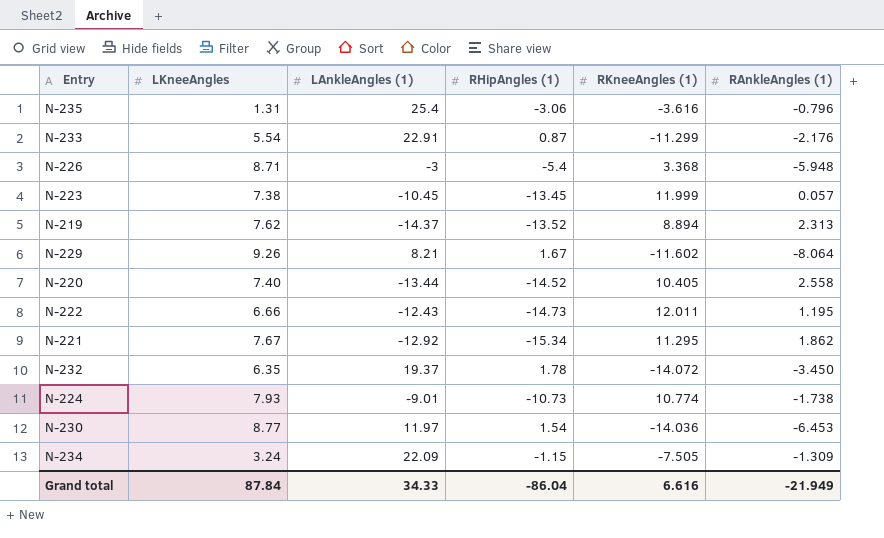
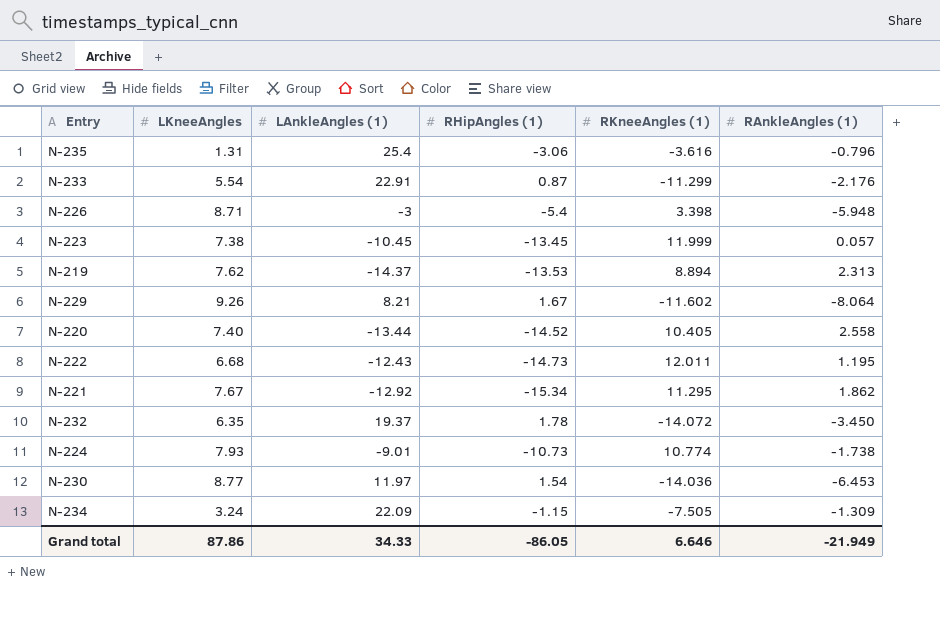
N-226 | RKneeAngles (1): 3.368 -> 3.398
N-219 | RHipAngles (1): -13.52 -> -13.53
N-222 | LKneeAngles: 6.66 -> 6.68
Grand total | LKneeAngles: 87.84 -> 87.86
Grand total | RHipAngles (1): -86.04 -> -86.05
Grand total | RKneeAngles (1): 6.616 -> 6.646

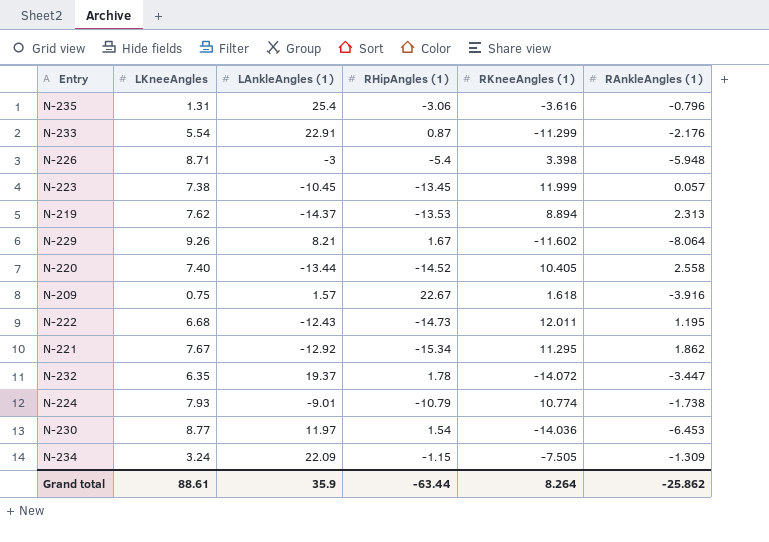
row N-209: none -> 0.75 | 1.57 | 22.67 | 1.618 | -3.916
N-232 | RAnkleAngles (1): -3.450 -> -3.447
N-224 | RHipAngles (1): -10.73 -> -10.79
Grand total | LKneeAngles: 87.86 -> 88.61
Grand total | LAnkleAngles (1): 34.33 -> 35.9
Grand total | RHipAngles (1): -86.05 -> -63.44
Grand total | RKneeAngles (1): 6.646 -> 8.264
Grand total | RAnkleAngles (1): -21.949 -> -25.862

